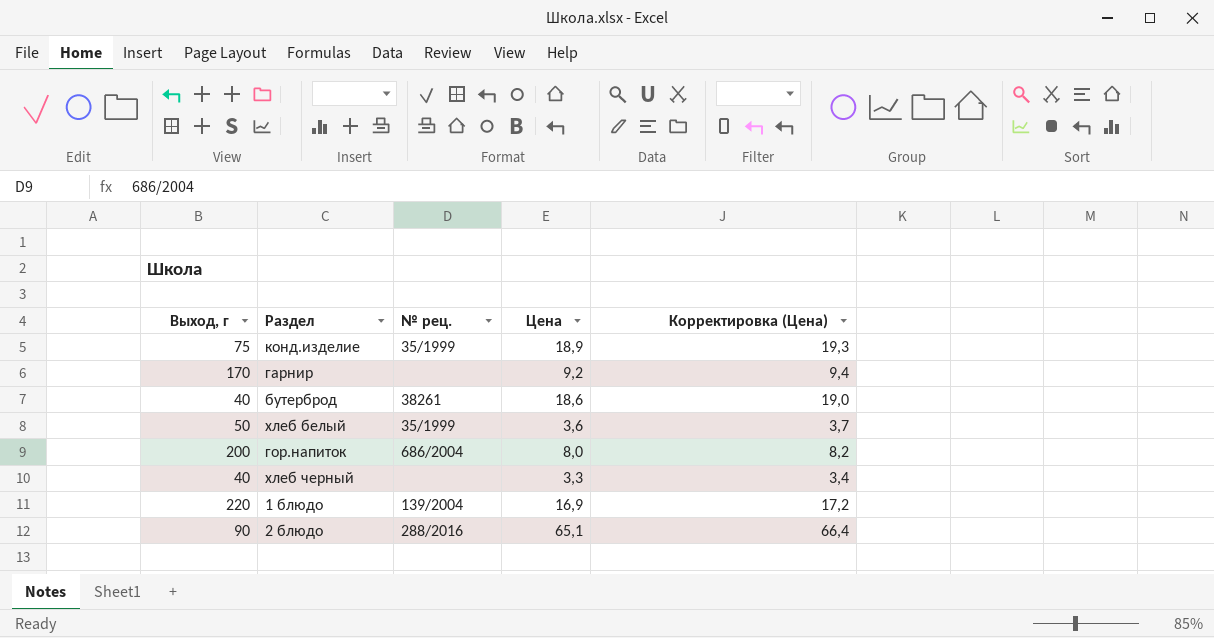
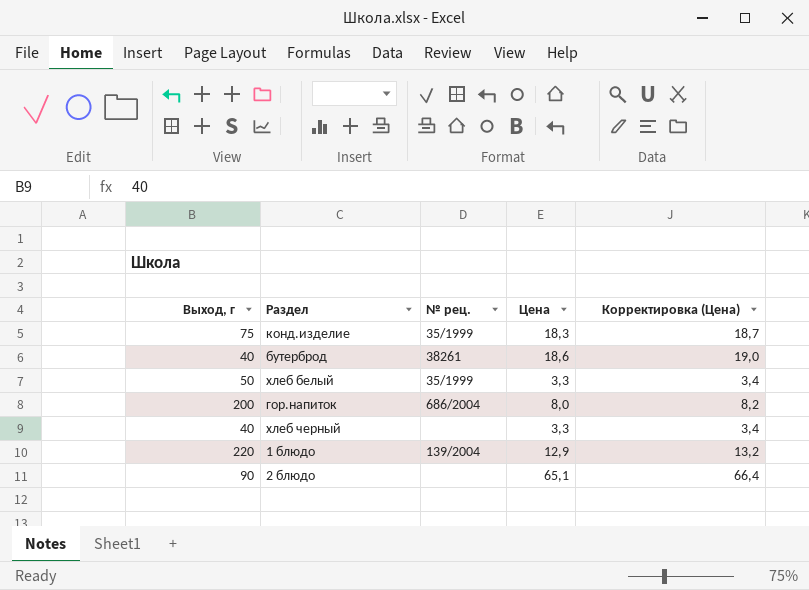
row гарнир: 170 | none | 9,2 | 9,4 -> none
конд.изделие | Цена: 18,9 -> 18,3
конд.изделие | Корректировка (Цена): 19,3 -> 18,7
хлеб белый | Цена: 3,6 -> 3,3
хлеб белый | Корректировка (Цена): 3,7 -> 3,4
1 блюдо | Цена: 16,9 -> 12,9
1 блюдо | Корректировка (Цена): 17,2 -> 13,2
2 блюдо | № рец.: 288/2016 -> none

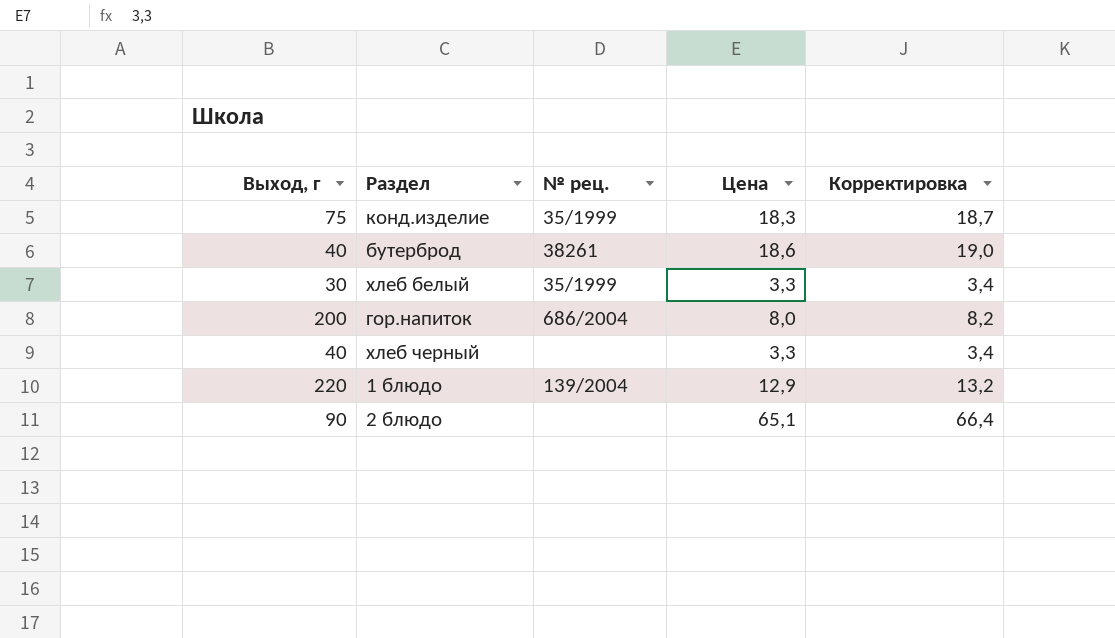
column name: Корректировка (Цена) -> Корректировка
хлеб белый | Выход, г: 50 -> 30

